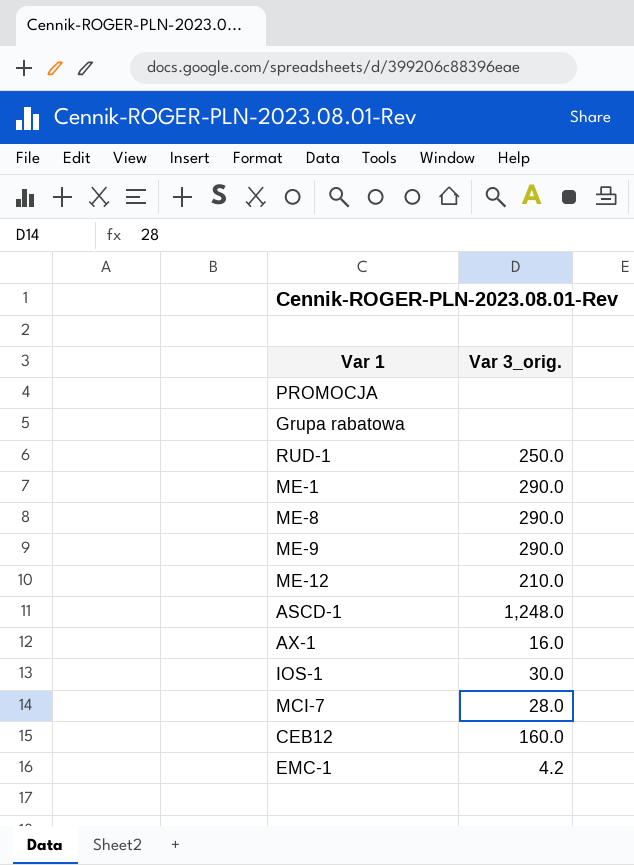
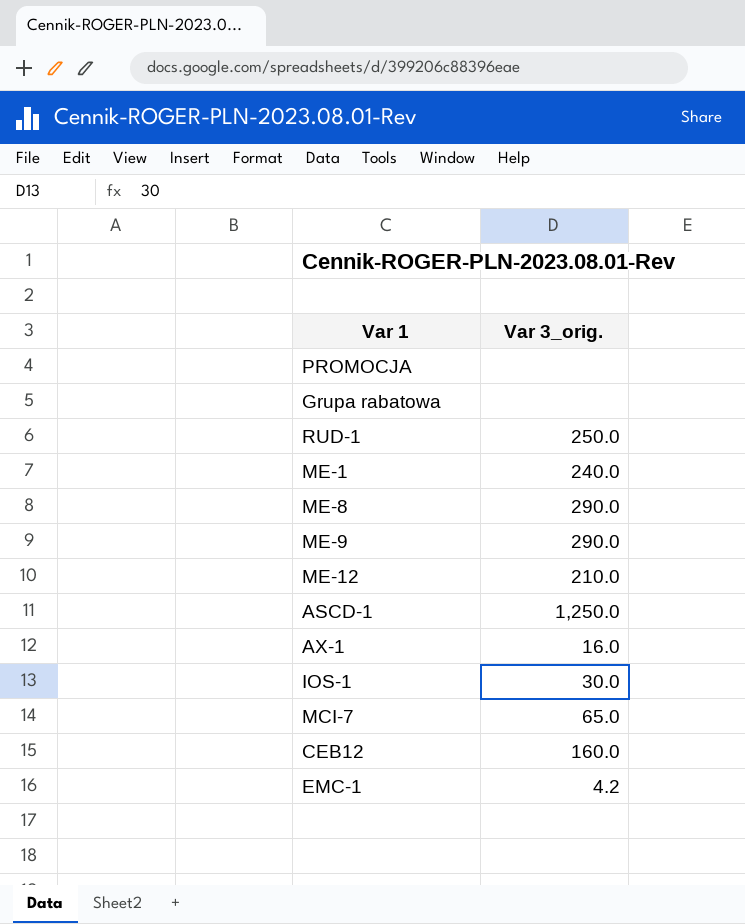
ME-1 | Var 3_orig.: 290.0 -> 240.0
ASCD-1 | Var 3_orig.: 1,248.0 -> 1,250.0
MCI-7 | Var 3_orig.: 28.0 -> 65.0

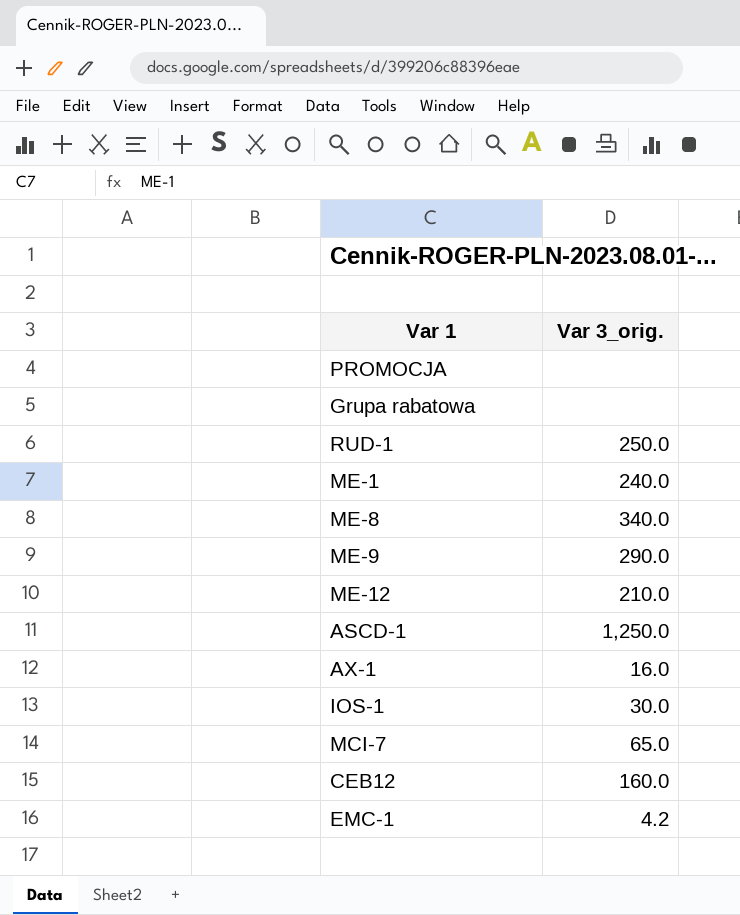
ME-8 | Var 3_orig.: 290.0 -> 340.0

